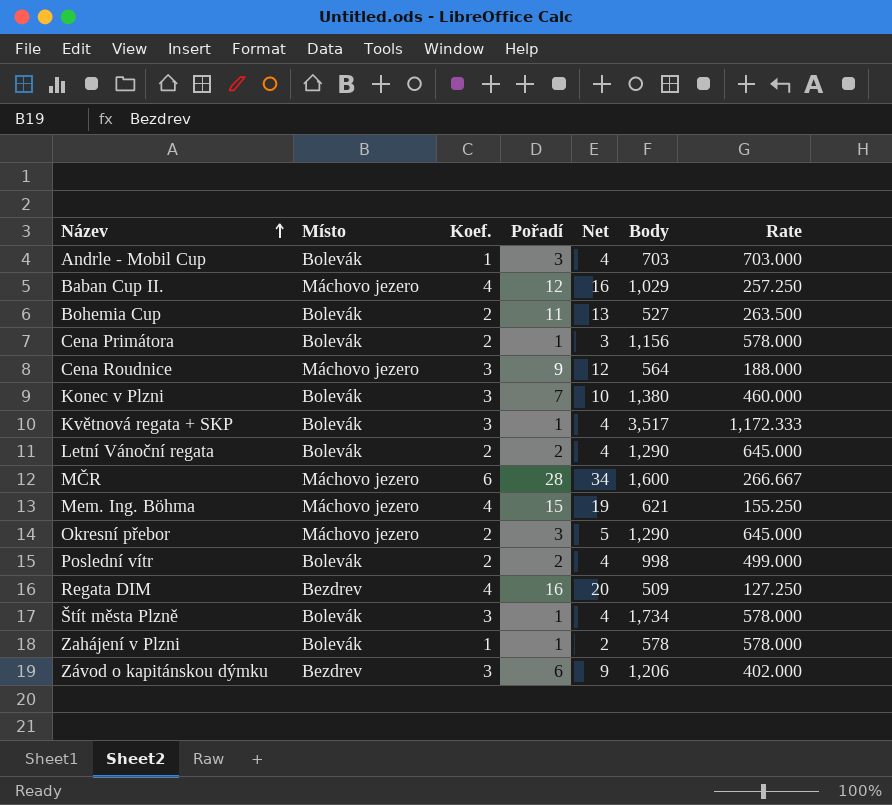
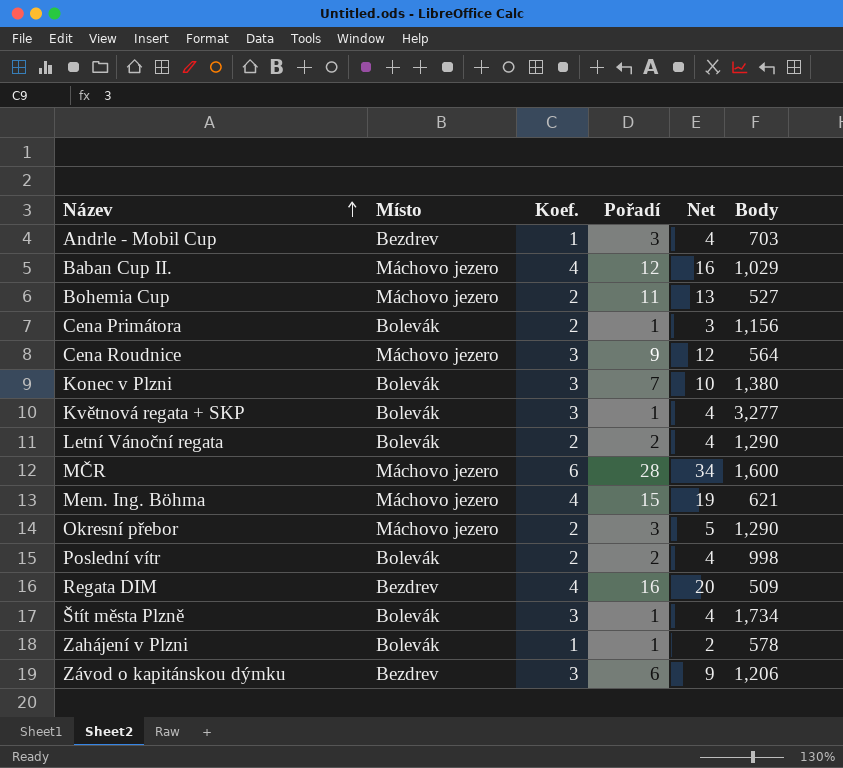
column Rate | formula: [Body] / [Koef.] -> none
Andrle - Mobil Cup | Místo: Bolevák -> Bezdrev
Bohemia Cup | Místo: Bolevák -> Máchovo jezero
Květnová regata + SKP | Body: 3,517 -> 3,277

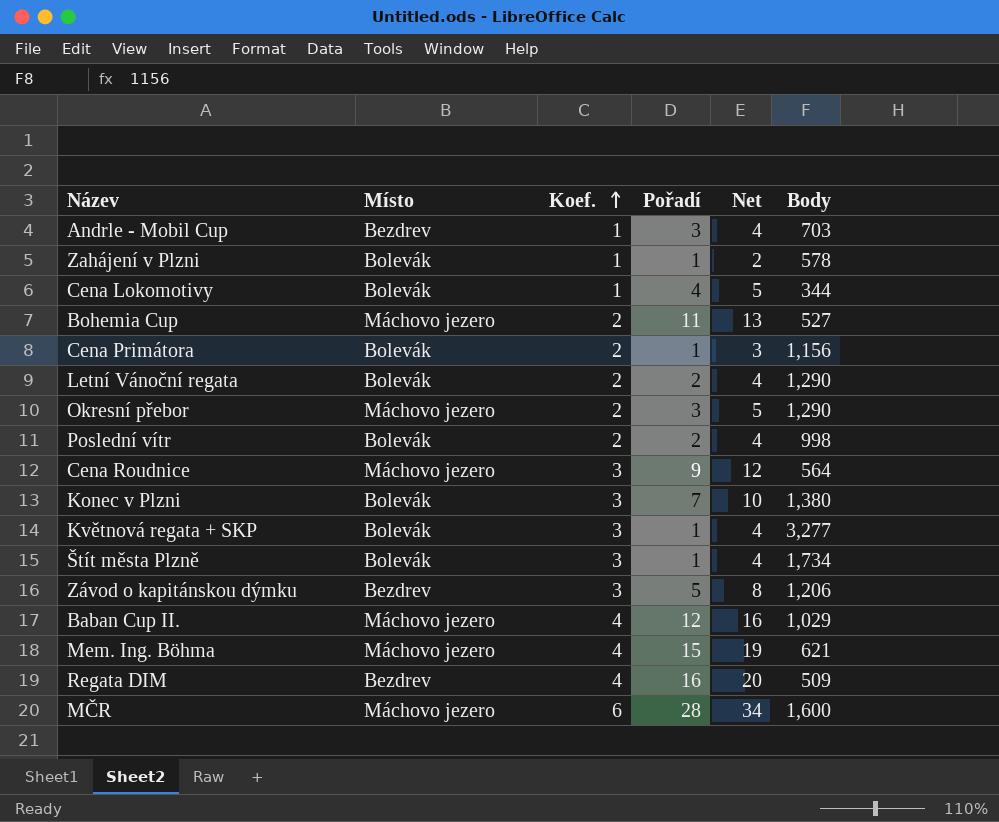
row order: Název ascending -> Koef. ascending
row Cena Lokomotivy: none -> Bolevák | 1 | 4 | 5 | 344
Závod o kapitánskou dýmku | Pořadí: 6 -> 5
Závod o kapitánskou dýmku | Net: 9 -> 8

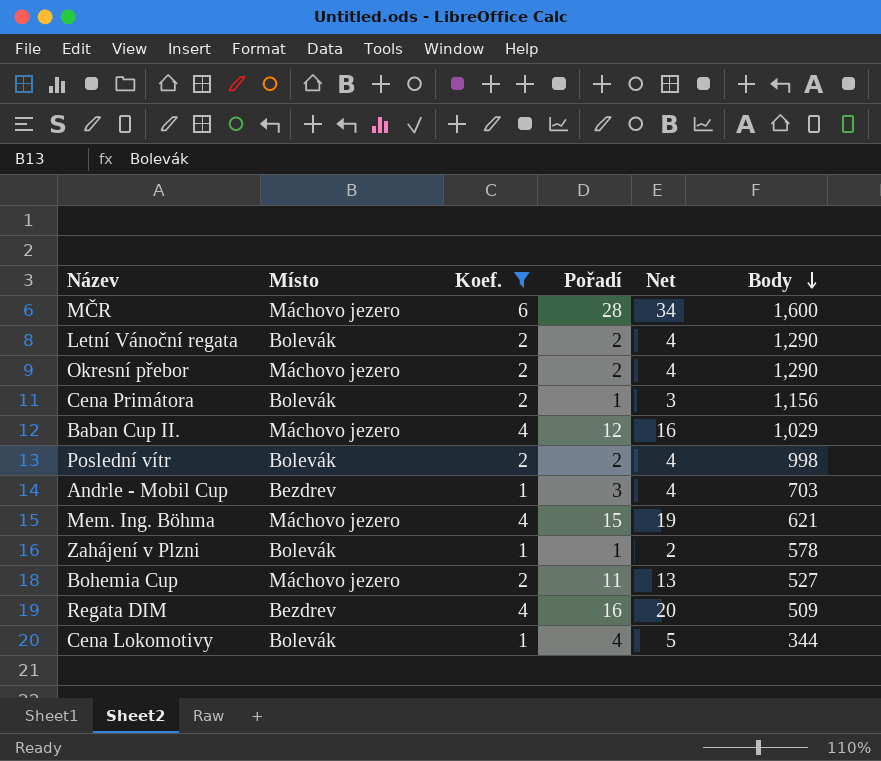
filter: none -> Koef. != 3
row order: Koef. ascending -> Body descending
Okresní přebor | Pořadí: 3 -> 2
Okresní přebor | Net: 5 -> 4

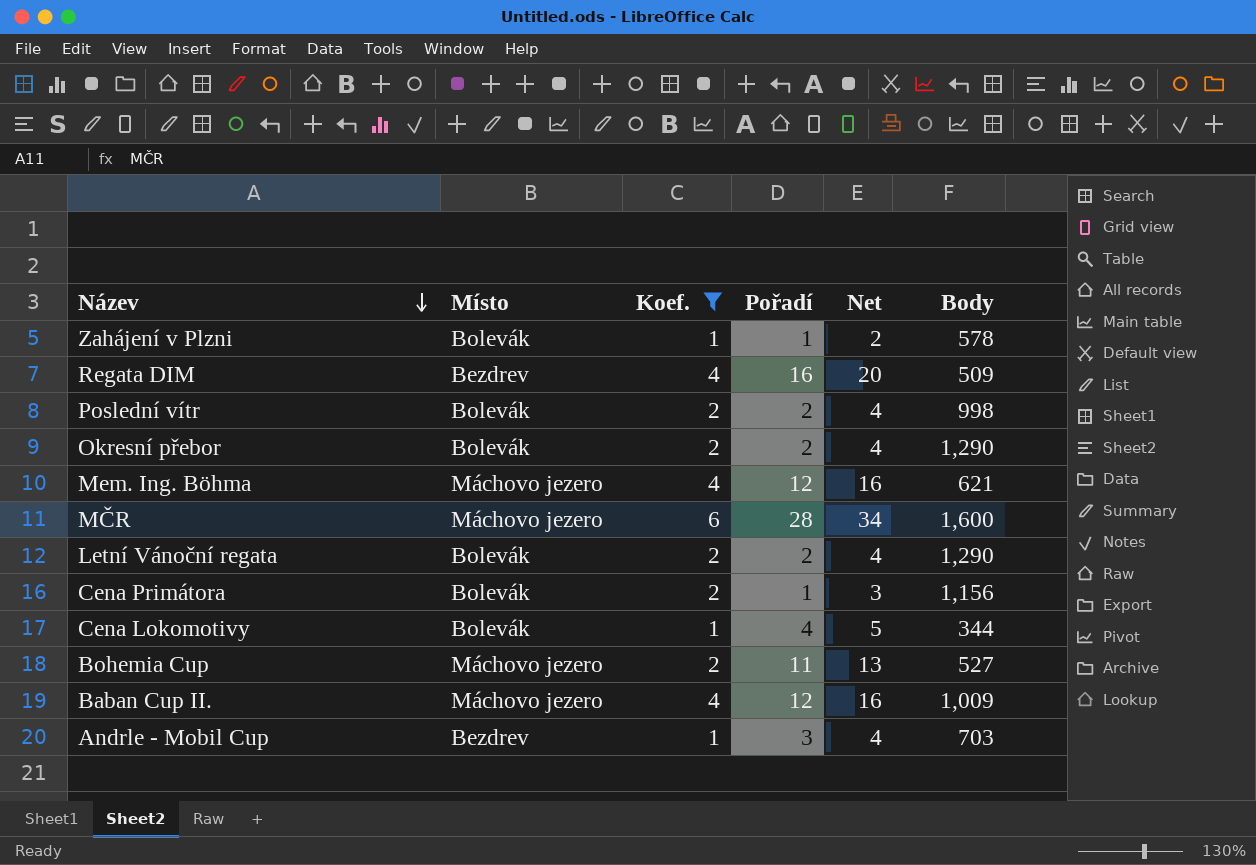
row order: Body descending -> Název descending
Okresní přebor | Místo: Máchovo jezero -> Bolevák
Mem. Ing. Böhma | Pořadí: 15 -> 12
Mem. Ing. Böhma | Net: 19 -> 16
Baban Cup II. | Body: 1,029 -> 1,009

